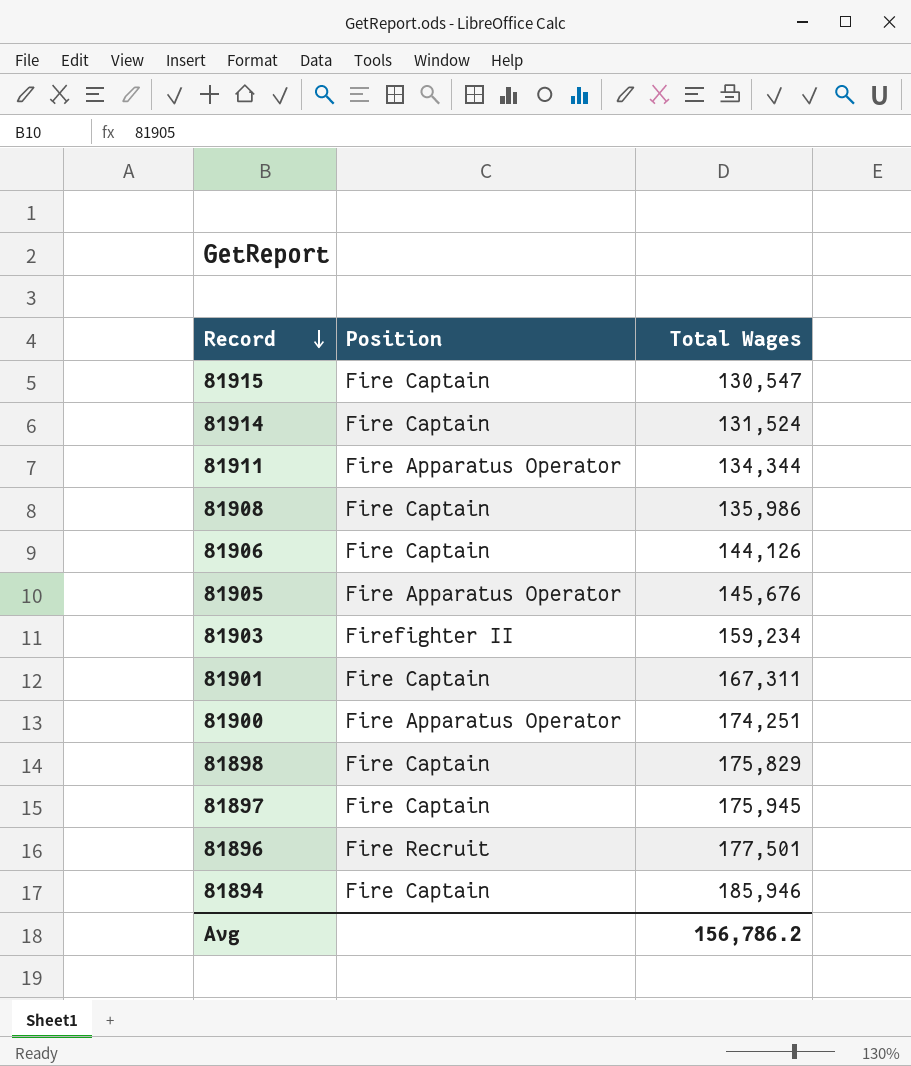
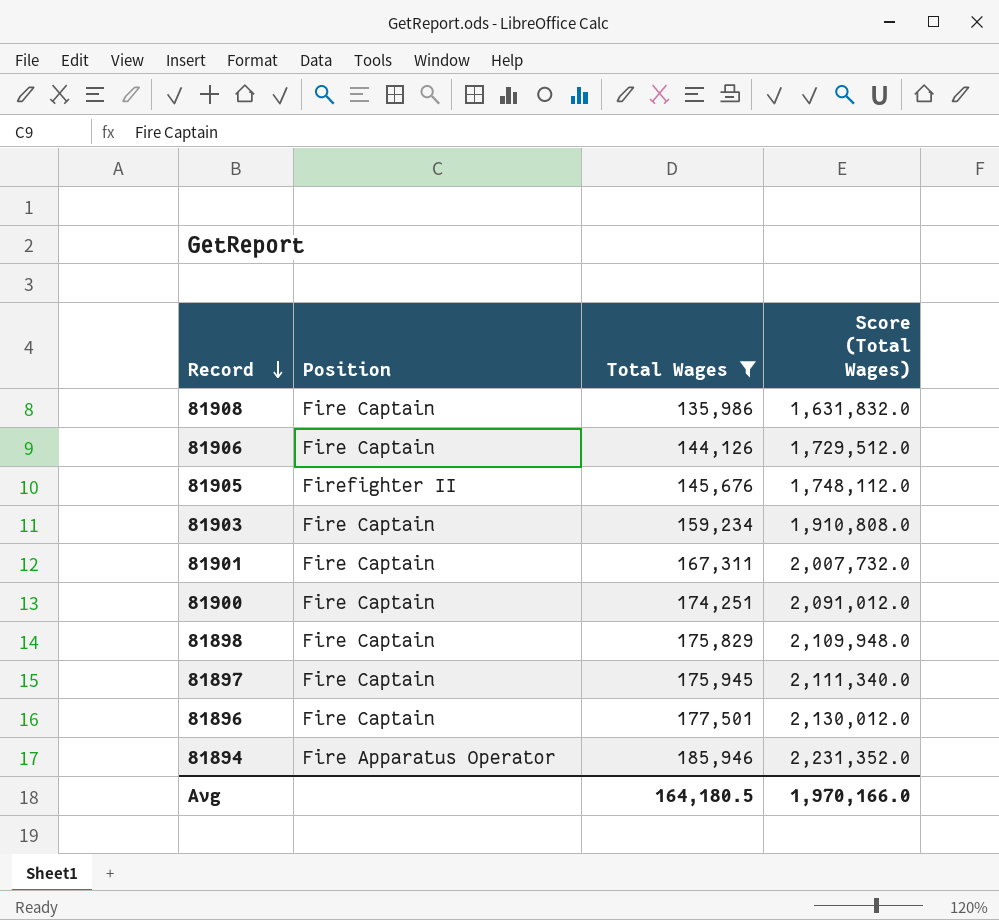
filter: none -> Total Wages >= 135,986
column Score (Total Wages) | formula: none -> [Total Wages] * 12
81905 | Position: Fire Apparatus Operator -> Firefighter II
81903 | Position: Firefighter II -> Fire Captain
81900 | Position: Fire Apparatus Operator -> Fire Captain
81896 | Position: Fire Recruit -> Fire Captain
81894 | Position: Fire Captain -> Fire Apparatus Operator
Avg | Total Wages: 156,786.2 -> 164,180.5

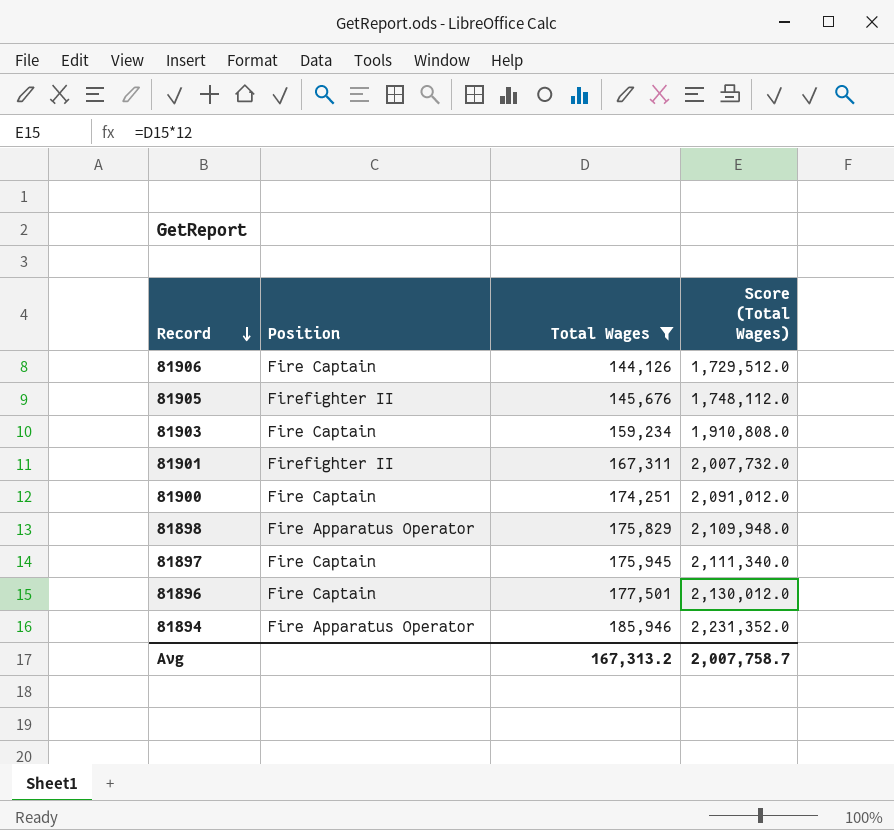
row 81908: Fire Captain | 135,986 | 1,631,832.0 -> none
81901 | Position: Fire Captain -> Firefighter II
81898 | Position: Fire Captain -> Fire Apparatus Operator
Avg | Total Wages: 164,180.5 -> 167,313.2
Avg | Score (Total Wages): 1,970,166.0 -> 2,007,758.7

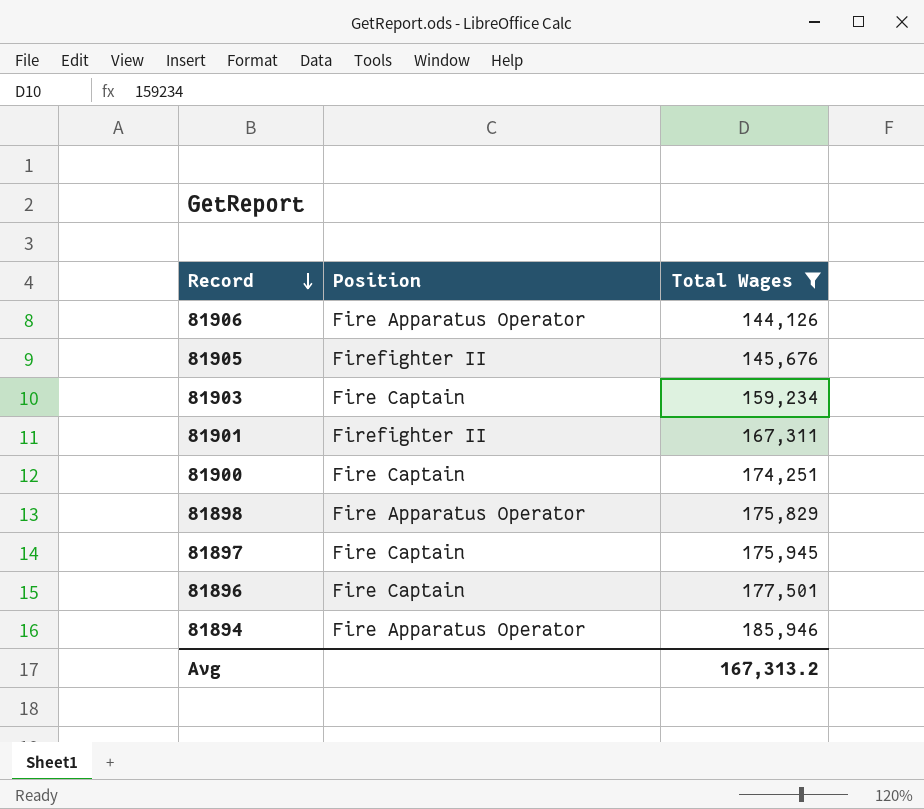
column Score (Total Wages) | formula: [Total Wages] * 12 -> none
81906 | Position: Fire Captain -> Fire Apparatus Operator

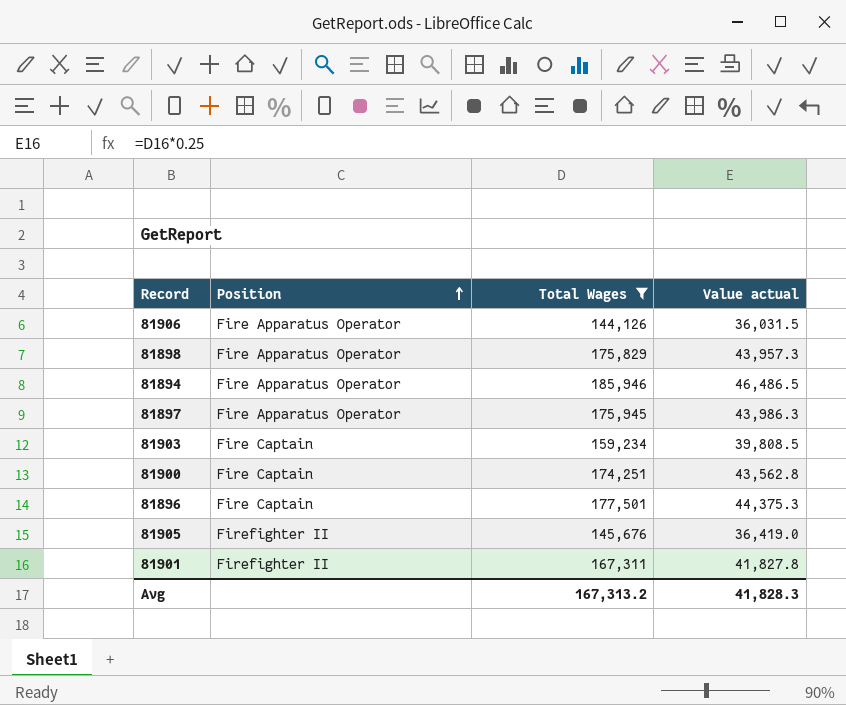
row order: Record descending -> Position ascending
column Value actual | formula: none -> [Total Wages] * 0.25
81897 | Position: Fire Captain -> Fire Apparatus Operator

